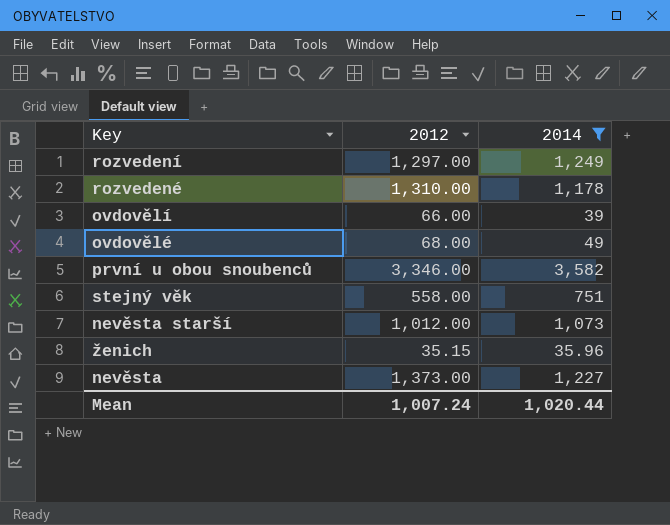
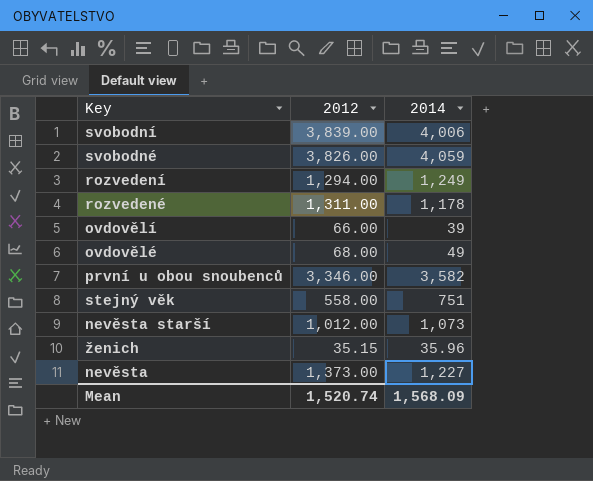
filter: 2014 <= 3,582 -> none
rozvedení | 2012: 1,297.00 -> 1,294.00
rozvedené | 2012: 1,310.00 -> 1,311.00
Mean | 2012: 1,007.24 -> 1,520.74
Mean | 2014: 1,020.44 -> 1,568.09

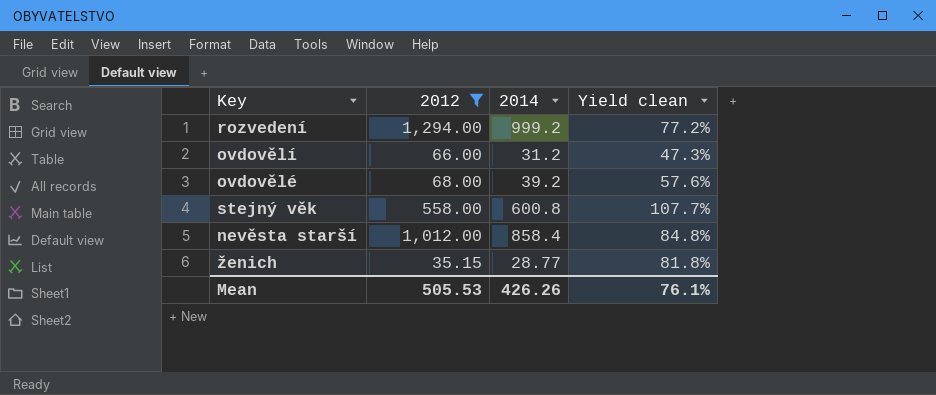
filter: none -> 2012 <= 1,294.00
column Yield clean | formula: none -> [2014] / [2012]
rozvedení | 2014: 1,249 -> 999.2
ovdovělí | 2014: 39 -> 31.2
ovdovělé | 2014: 49 -> 39.2
stejný věk | 2014: 751 -> 600.8
nevěsta starší | 2014: 1,073 -> 858.4
ženich | 2014: 35.96 -> 28.77
Mean | 2012: 1,520.74 -> 505.53
Mean | 2014: 1,568.09 -> 426.26

